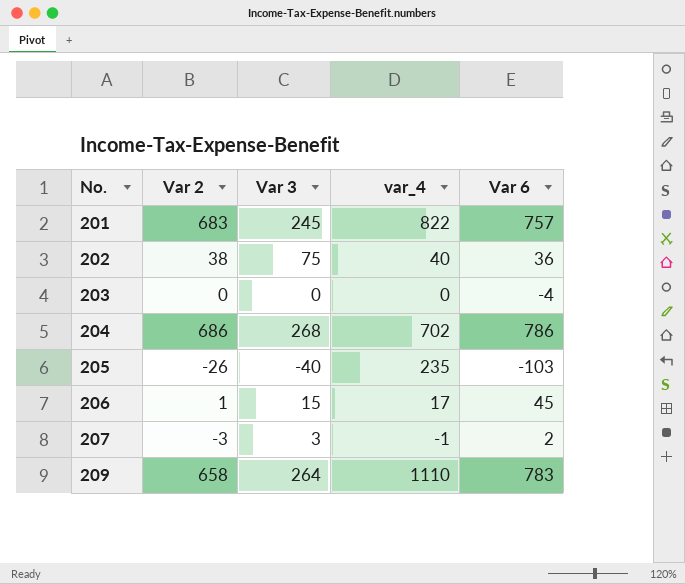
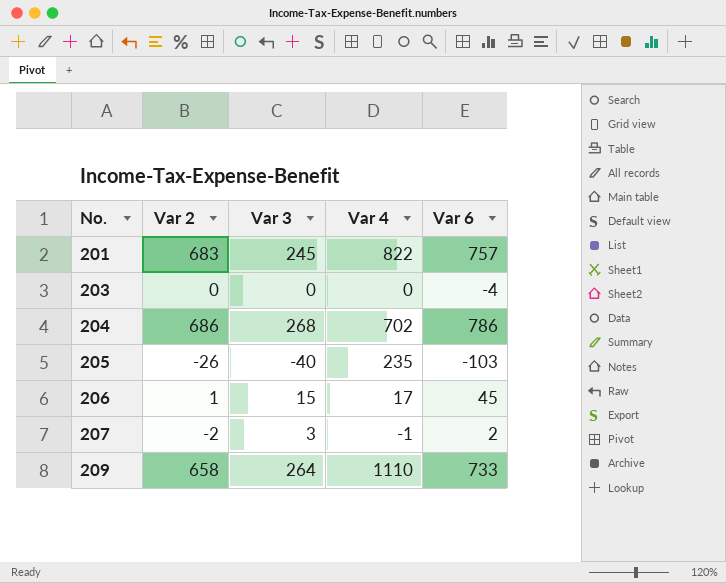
column name: var_4 -> Var 4
row 202: 38 | 75 | 40 | 36 -> none
207 | Var 2: -3 -> -2
209 | Var 6: 783 -> 733

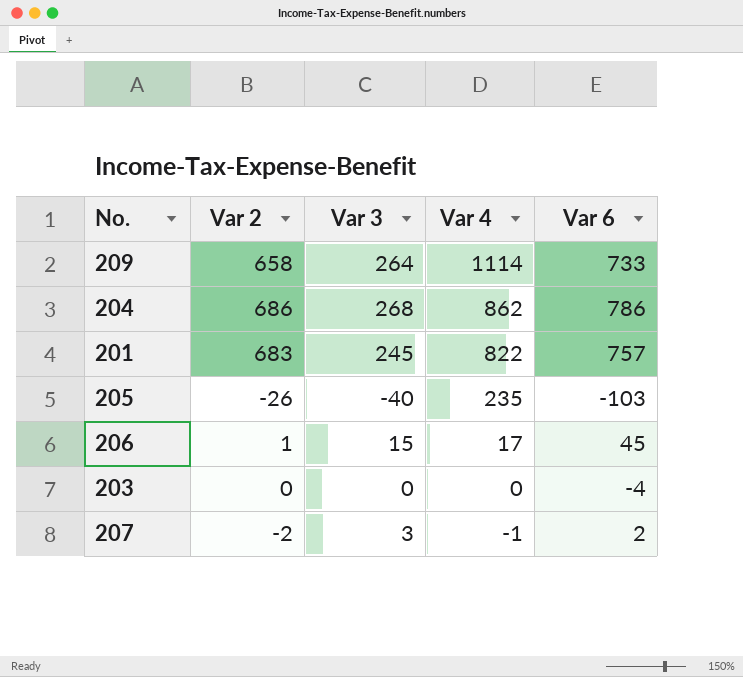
row order: No. ascending -> Var 4 descending
209 | Var 4: 1110 -> 1114
204 | Var 4: 702 -> 862

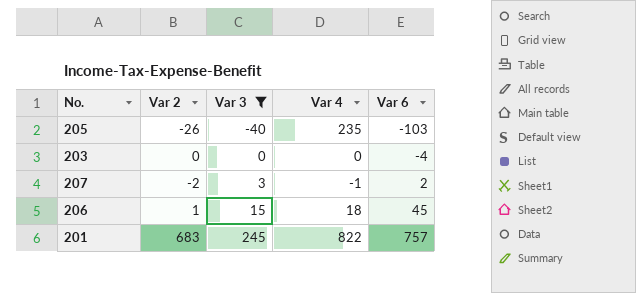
filter: none -> Var 3 <= 245
row order: Var 4 descending -> Var 3 ascending
206 | Var 4: 17 -> 18

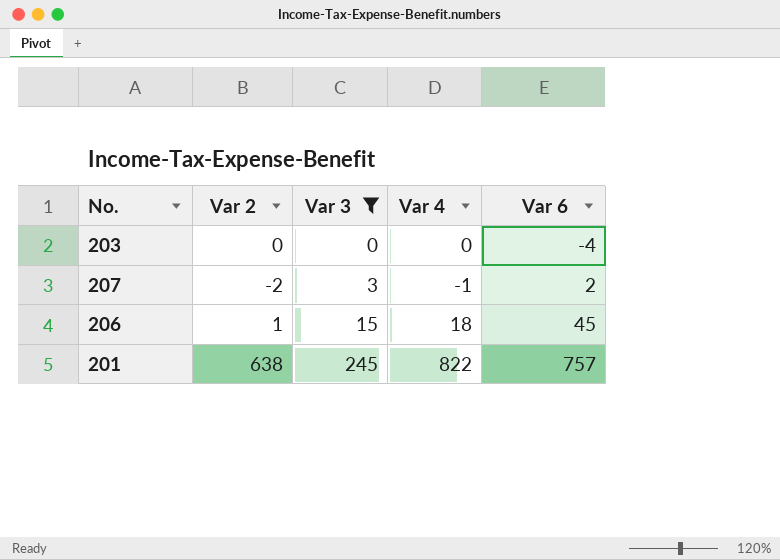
row 205: -26 | -40 | 235 | -103 -> none
201 | Var 2: 683 -> 638

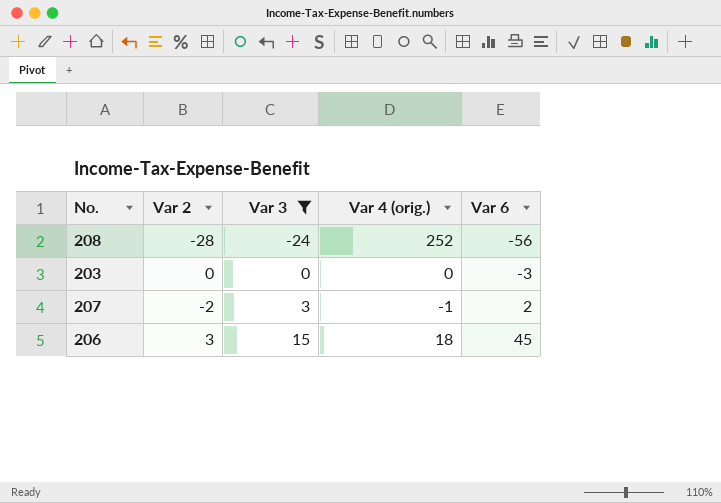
column name: Var 4 -> Var 4 (orig.)
row 201: 638 | 245 | 822 | 757 -> none
row 208: none -> -28 | -24 | 252 | -56
203 | Var 6: -4 -> -3
206 | Var 2: 1 -> 3

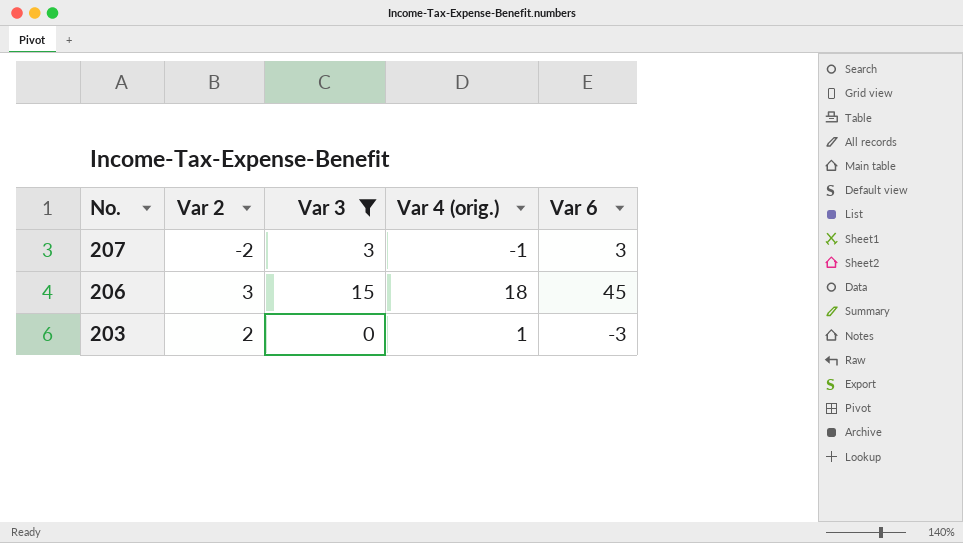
row order: Var 3 ascending -> No. descending
row 208: -28 | -24 | 252 | -56 -> none
207 | Var 6: 2 -> 3
203 | Var 2: 0 -> 2
203 | Var 4 (orig.): 0 -> 1

